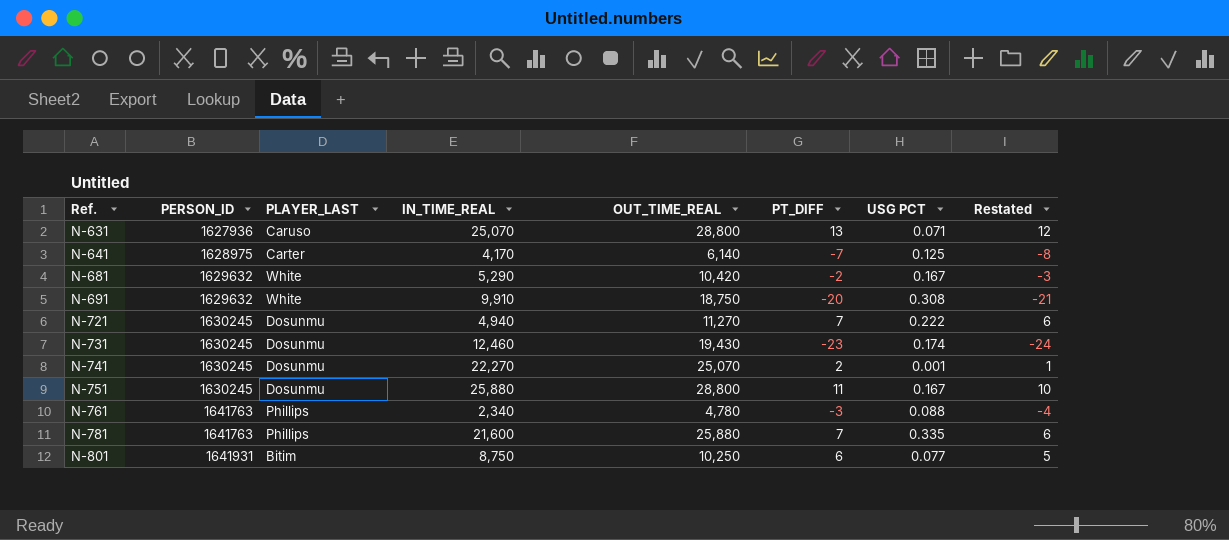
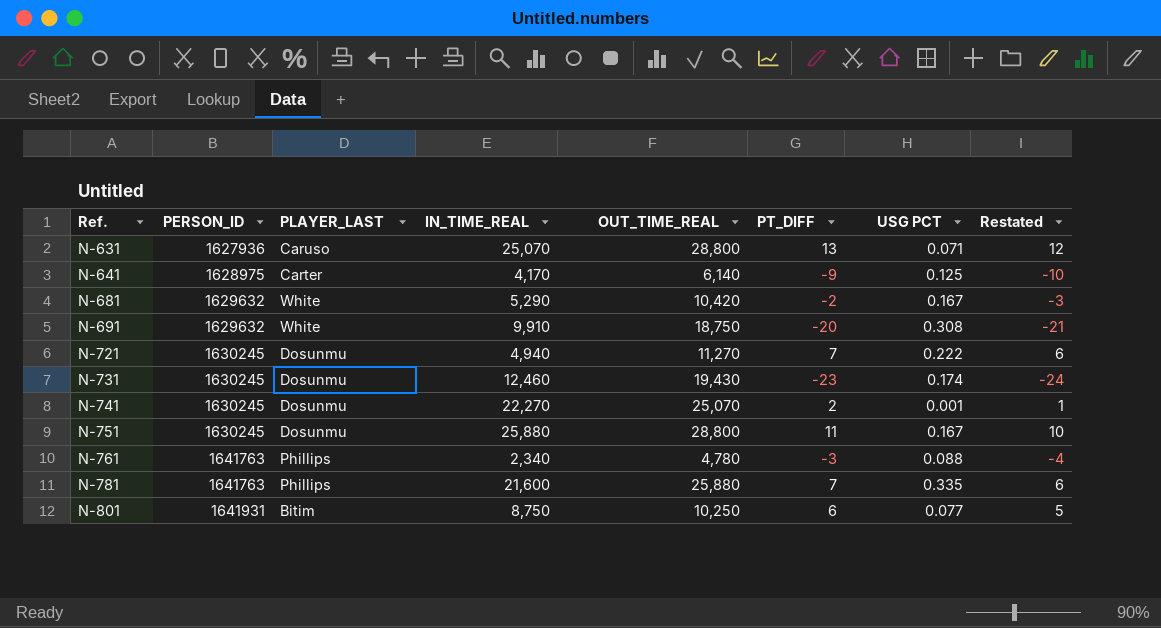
N-641 | PT_DIFF: -7 -> -9
N-641 | Restated: -8 -> -10

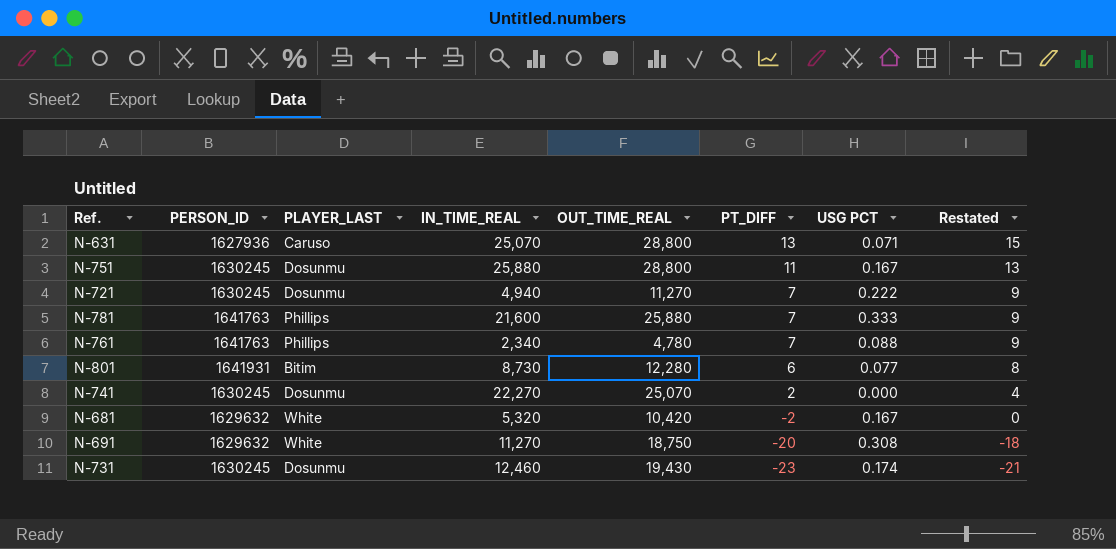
row order: Ref. ascending -> PT_DIFF descending
column Restated | formula: [PT_DIFF] - 1 -> [PT_DIFF] + 2
row N-641: 1628975 | Carter | 4,170 | 6,140 | -9 | 0.125 | -10 -> none
N-781 | USG PCT: 0.335 -> 0.333
N-761 | PT_DIFF: -3 -> 7
N-801 | IN_TIME_REAL: 8,750 -> 8,730
N-801 | OUT_TIME_REAL: 10,250 -> 12,280
N-741 | USG PCT: 0.001 -> 0.000
N-681 | IN_TIME_REAL: 5,290 -> 5,320
N-691 | IN_TIME_REAL: 9,910 -> 11,270

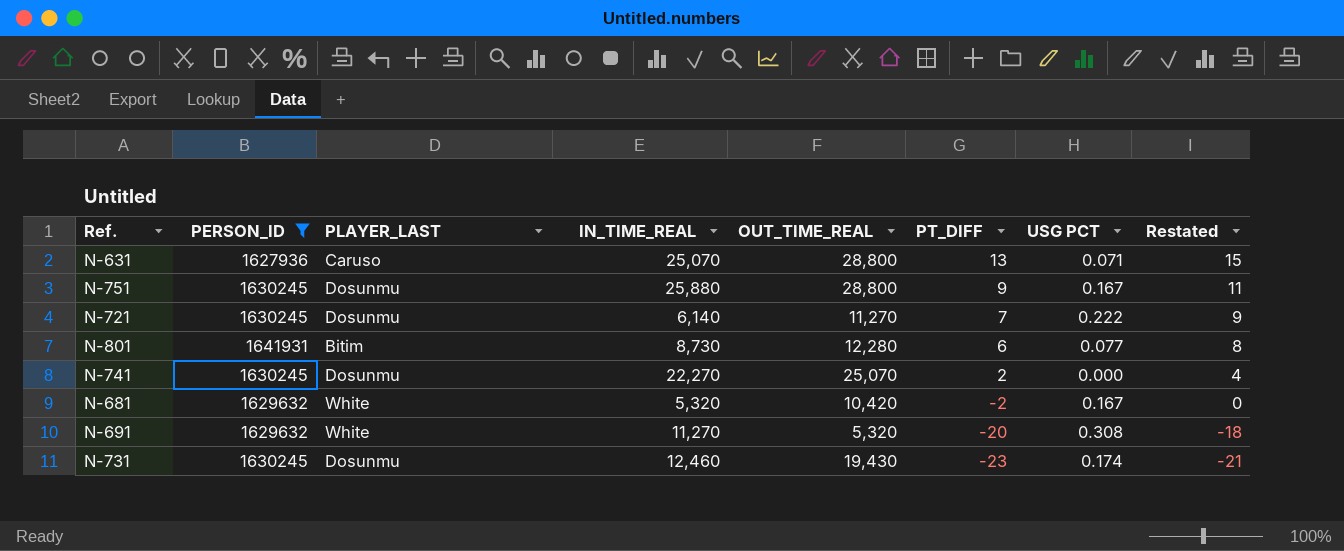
filter: none -> PERSON_ID != 1641763
N-751 | PT_DIFF: 11 -> 9
N-751 | Restated: 13 -> 11
N-721 | IN_TIME_REAL: 4,940 -> 6,140
N-691 | OUT_TIME_REAL: 18,750 -> 5,320

